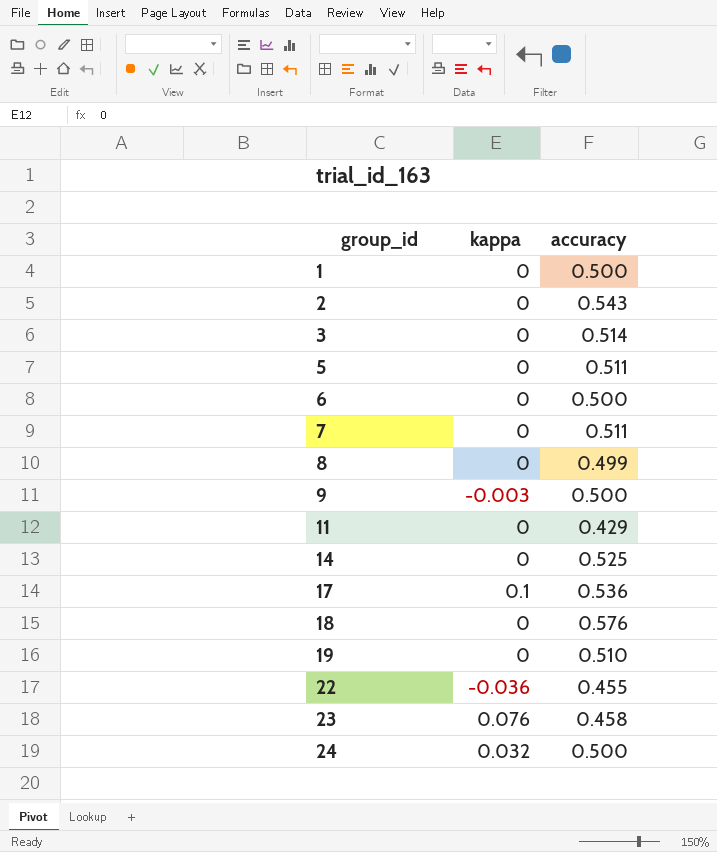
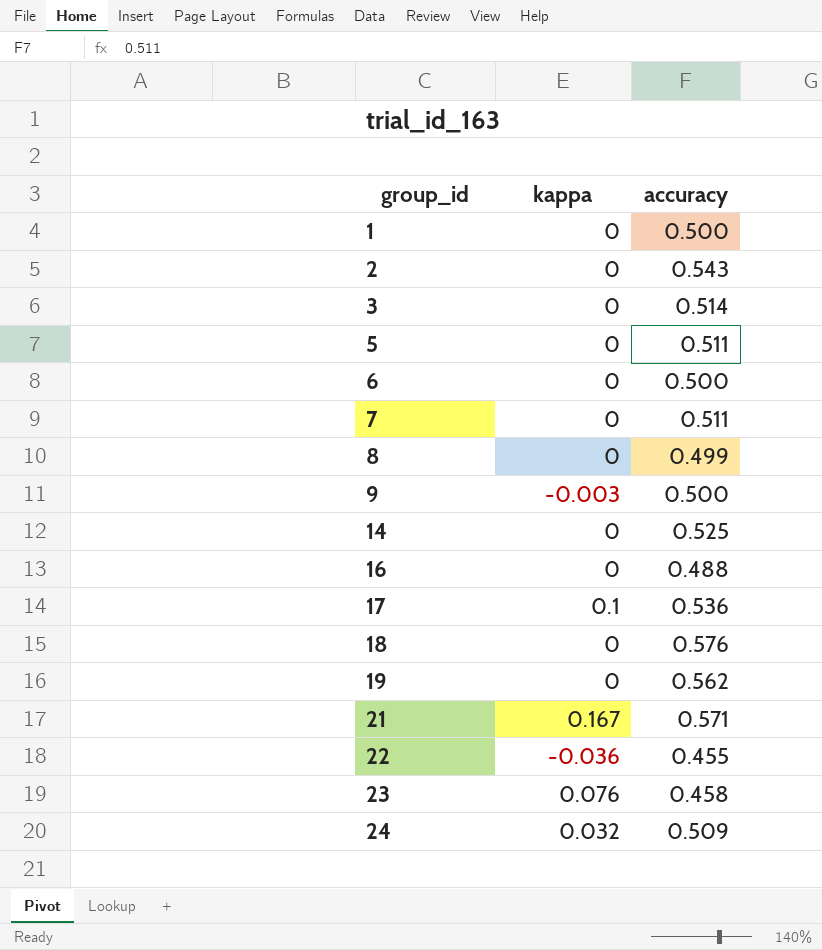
row 11: 0 | 0.429 -> none
row 16: none -> 0 | 0.488
19 | accuracy: 0.510 -> 0.562
row 21: none -> 0.167 | 0.571
24 | accuracy: 0.500 -> 0.509

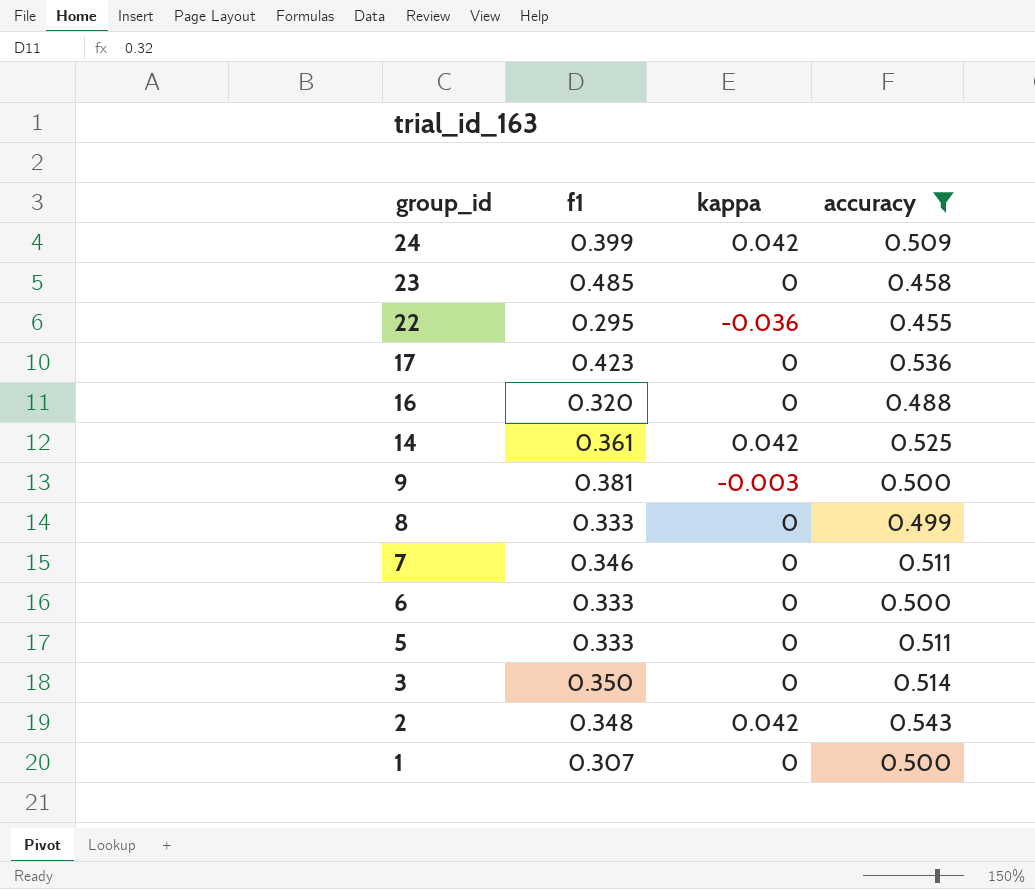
filter: none -> accuracy <= 0.543
row order: group_id ascending -> group_id descending
column f1 | position: none -> 2
24 | kappa: 0.032 -> 0.042
23 | kappa: 0.076 -> 0
17 | kappa: 0.1 -> 0
14 | kappa: 0 -> 0.042
2 | kappa: 0 -> 0.042

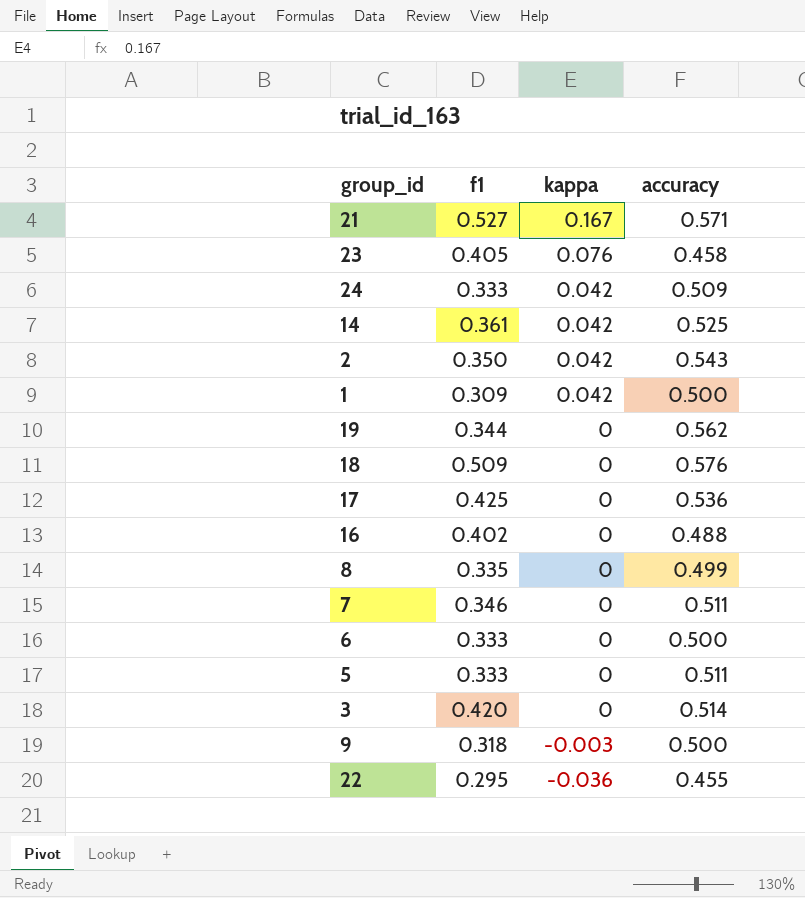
filter: accuracy <= 0.543 -> none
row order: group_id descending -> kappa descending
23 | f1: 0.485 -> 0.405
23 | kappa: 0 -> 0.076
24 | f1: 0.399 -> 0.333
2 | f1: 0.348 -> 0.350
1 | f1: 0.307 -> 0.309
1 | kappa: 0 -> 0.042
17 | f1: 0.423 -> 0.425
16 | f1: 0.320 -> 0.402
8 | f1: 0.333 -> 0.335
3 | f1: 0.350 -> 0.420
9 | f1: 0.381 -> 0.318

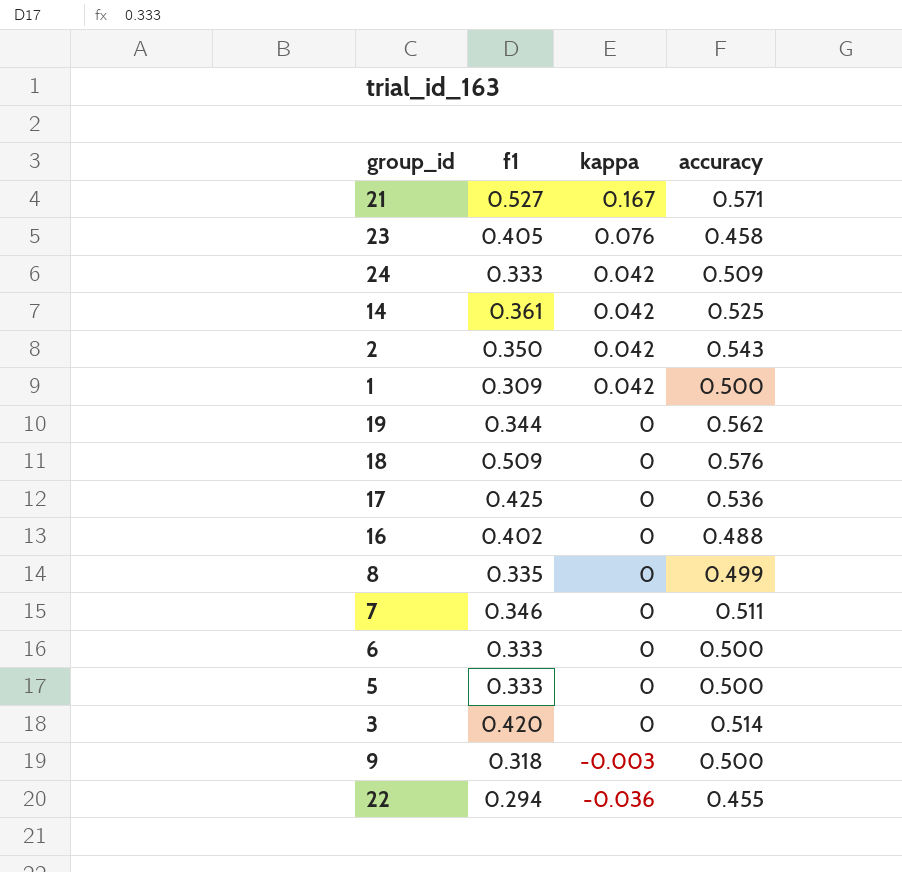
5 | accuracy: 0.511 -> 0.500
22 | f1: 0.295 -> 0.294

